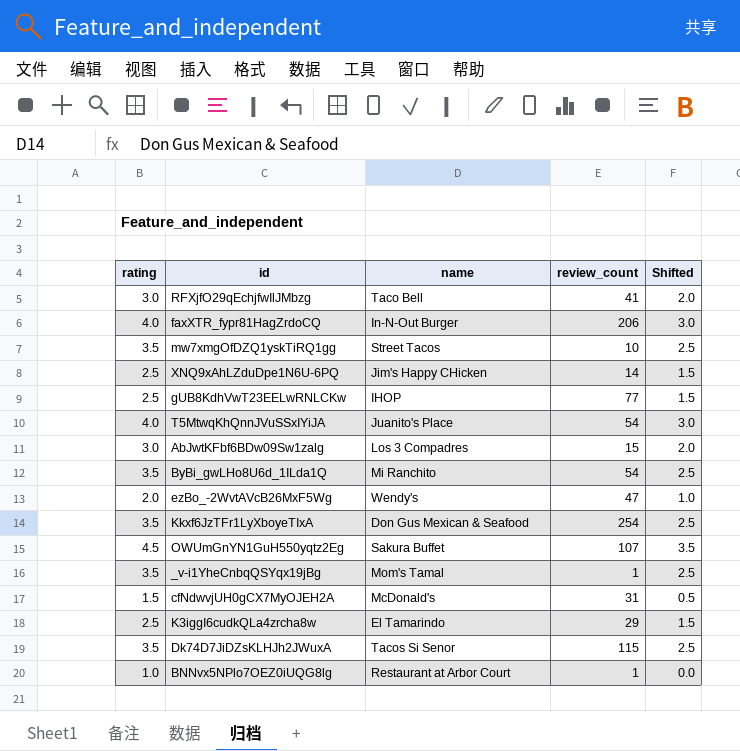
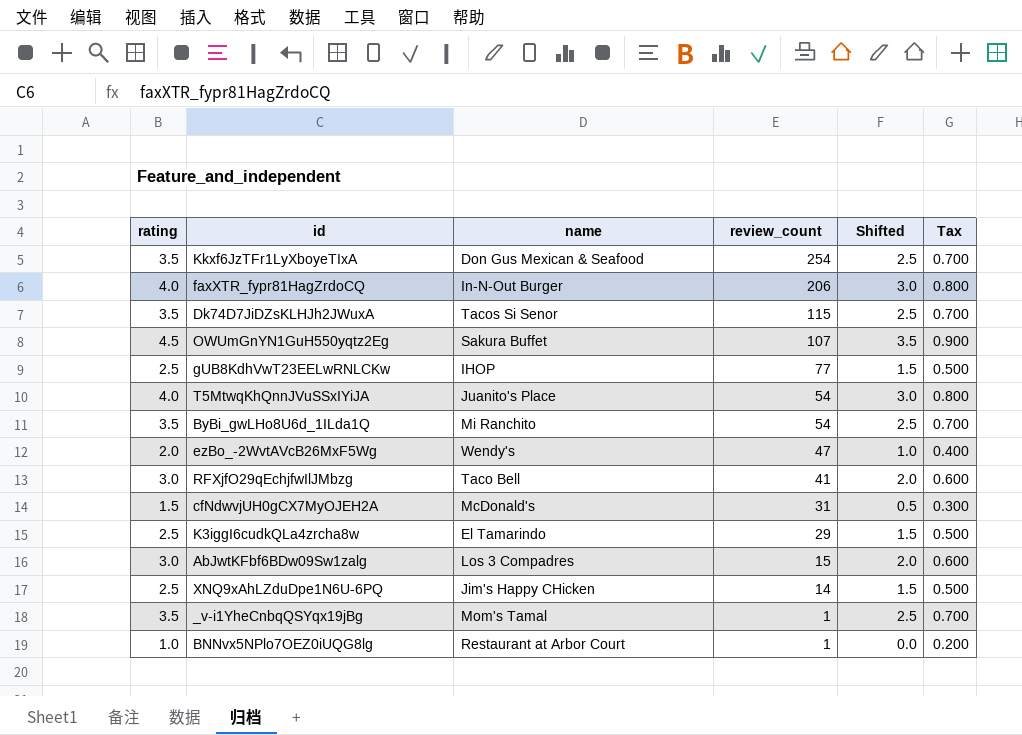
row order: none -> review_count descending
column Tax | formula: none -> [rating] * 0.2
row mw7xmgOfDZQ1yskTiRQ1gg: 3.5 | Street Tacos | 10 | 2.5 -> none

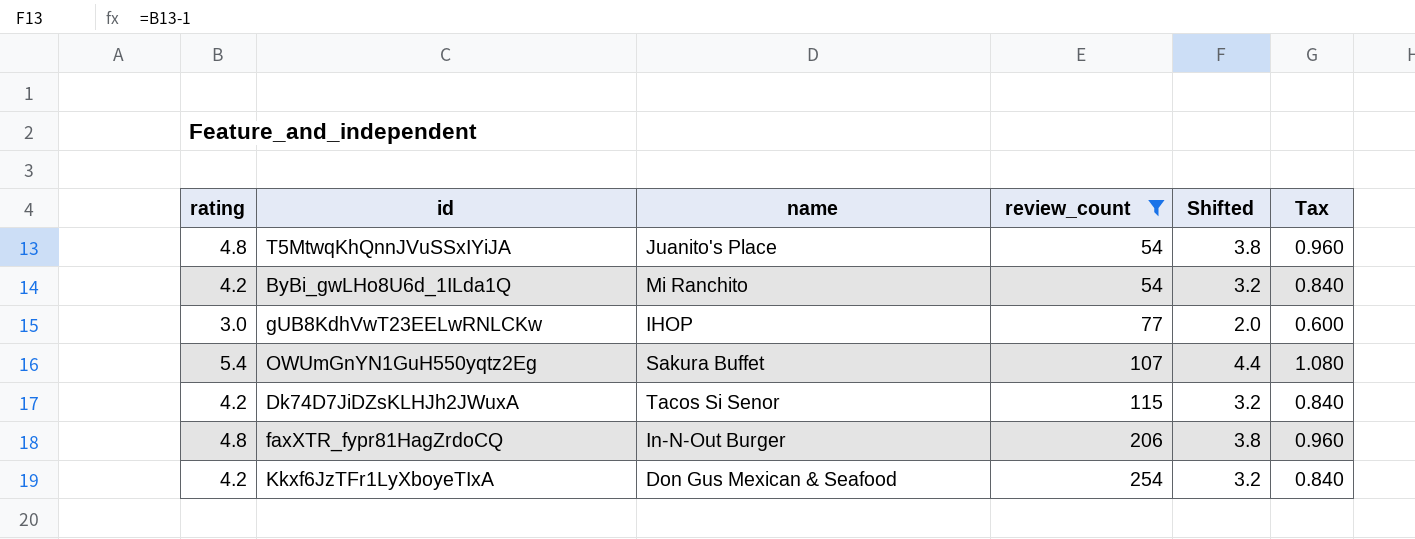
filter: none -> review_count >= 54
row order: review_count descending -> review_count ascending
T5MtwqKhQnnJVuSSxIYiJA | rating: 4.0 -> 4.8
T5MtwqKhQnnJVuSSxIYiJA | Shifted: 3.0 -> 3.8
T5MtwqKhQnnJVuSSxIYiJA | Tax: 0.800 -> 0.960
ByBi_gwLHo8U6d_1ILda1Q | rating: 3.5 -> 4.2
ByBi_gwLHo8U6d_1ILda1Q | Shifted: 2.5 -> 3.2
ByBi_gwLHo8U6d_1ILda1Q | Tax: 0.700 -> 0.840
gUB8KdhVwT23EELwRNLCKw | rating: 2.5 -> 3.0
gUB8KdhVwT23EELwRNLCKw | Shifted: 1.5 -> 2.0
gUB8KdhVwT23EELwRNLCKw | Tax: 0.500 -> 0.600
OWUmGnYN1GuH550yqtz2Eg | rating: 4.5 -> 5.4
OWUmGnYN1GuH550yqtz2Eg | Shifted: 3.5 -> 4.4
OWUmGnYN1GuH550yqtz2Eg | Tax: 0.900 -> 1.080
Dk74D7JiDZsKLHJh2JWuxA | rating: 3.5 -> 4.2
Dk74D7JiDZsKLHJh2JWuxA | Shifted: 2.5 -> 3.2
Dk74D7JiDZsKLHJh2JWuxA | Tax: 0.700 -> 0.840
faxXTR_fypr81HagZrdoCQ | rating: 4.0 -> 4.8
faxXTR_fypr81HagZrdoCQ | Shifted: 3.0 -> 3.8
faxXTR_fypr81HagZrdoCQ | Tax: 0.800 -> 0.960
Kkxf6JzTFr1LyXboyeTIxA | rating: 3.5 -> 4.2
Kkxf6JzTFr1LyXboyeTIxA | Shifted: 2.5 -> 3.2
Kkxf6JzTFr1LyXboyeTIxA | Tax: 0.700 -> 0.840

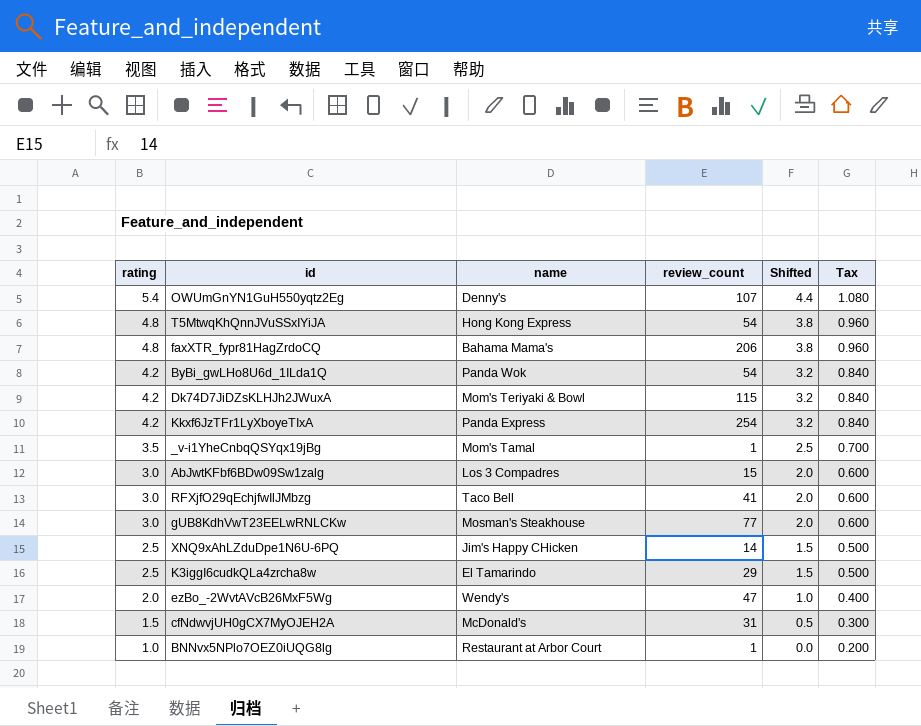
filter: review_count >= 54 -> none
row order: review_count ascending -> rating descending
OWUmGnYN1GuH550yqtz2Eg | name: Sakura Buffet -> Denny's
T5MtwqKhQnnJVuSSxIYiJA | name: Juanito's Place -> Hong Kong Express
faxXTR_fypr81HagZrdoCQ | name: In-N-Out Burger -> Bahama Mama's
ByBi_gwLHo8U6d_1ILda1Q | name: Mi Ranchito -> Panda Wok
Dk74D7JiDZsKLHJh2JWuxA | name: Tacos Si Senor -> Mom's Teriyaki & Bowl
Kkxf6JzTFr1LyXboyeTIxA | name: Don Gus Mexican & Seafood -> Panda Express
gUB8KdhVwT23EELwRNLCKw | name: IHOP -> Mosman's Steakhouse

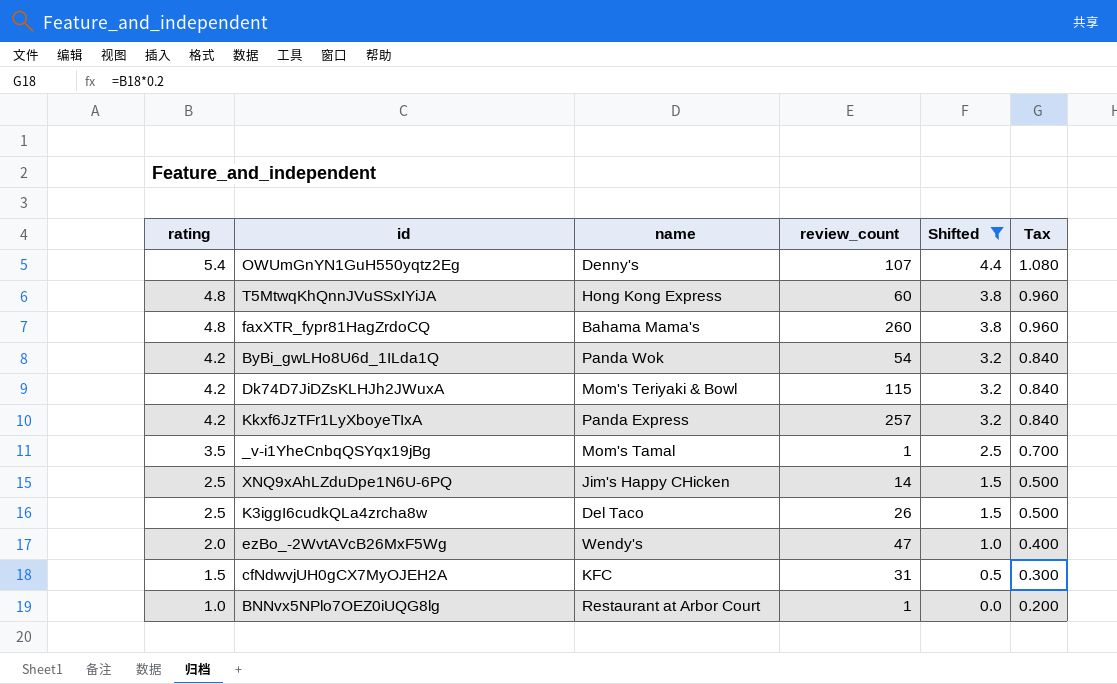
filter: none -> Shifted != 2.0
T5MtwqKhQnnJVuSSxIYiJA | review_count: 54 -> 60
faxXTR_fypr81HagZrdoCQ | review_count: 206 -> 260
Kkxf6JzTFr1LyXboyeTIxA | review_count: 254 -> 257
K3iggI6cudkQLa4zrcha8w | name: El Tamarindo -> Del Taco
K3iggI6cudkQLa4zrcha8w | review_count: 29 -> 26
cfNdwvjUH0gCX7MyOJEH2A | name: McDonald's -> KFC

